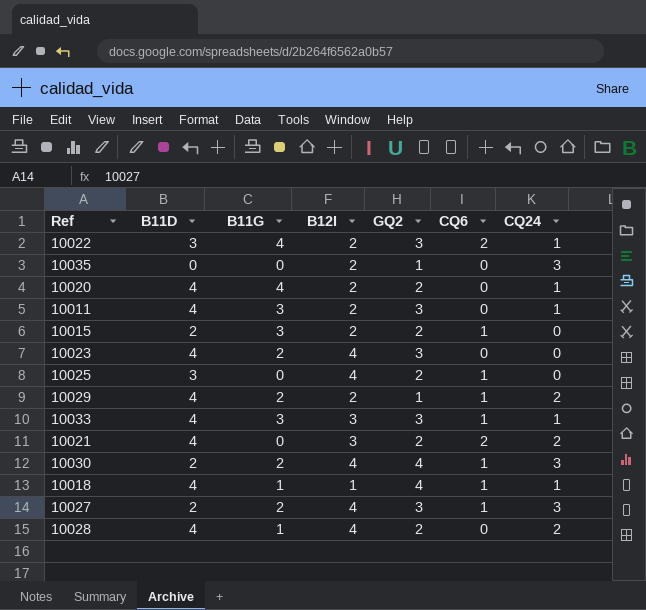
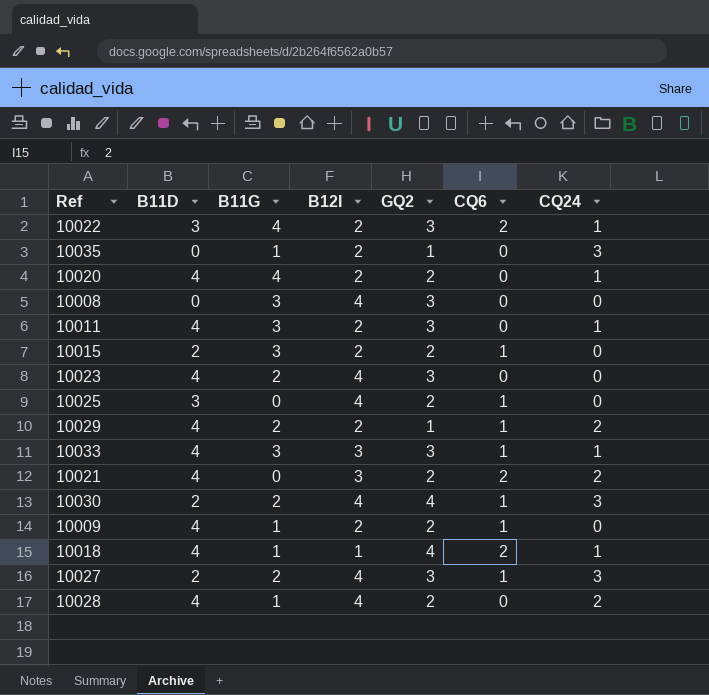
10035 | B11G: 0 -> 1
row 10008: none -> 0 | 3 | 4 | 3 | 0 | 0
row 10009: none -> 4 | 1 | 2 | 2 | 1 | 0
10018 | CQ6: 1 -> 2

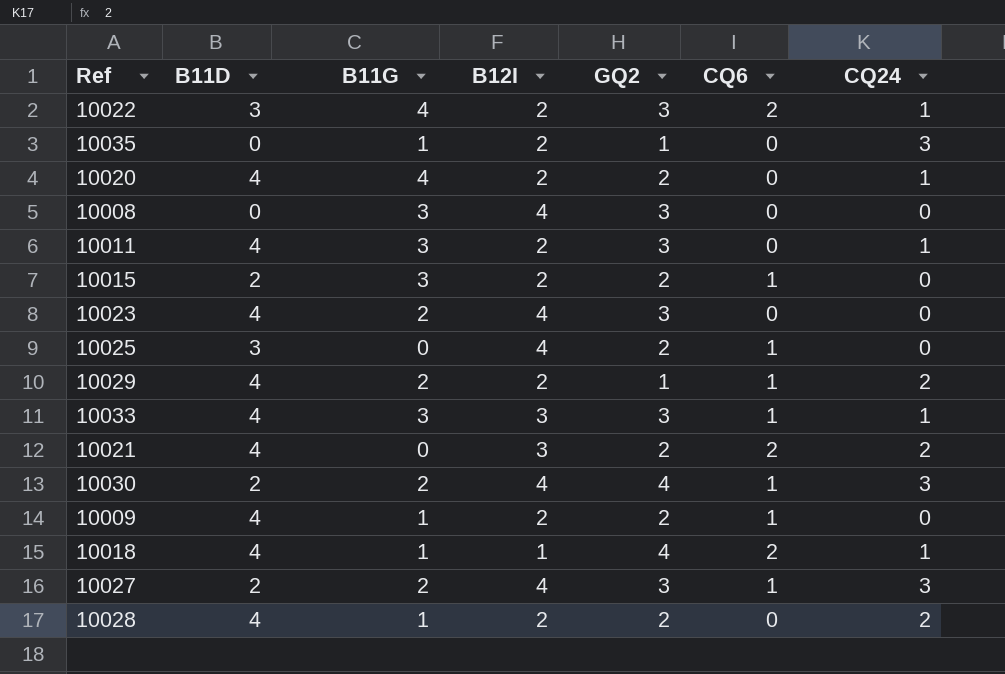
10028 | B12I: 4 -> 2

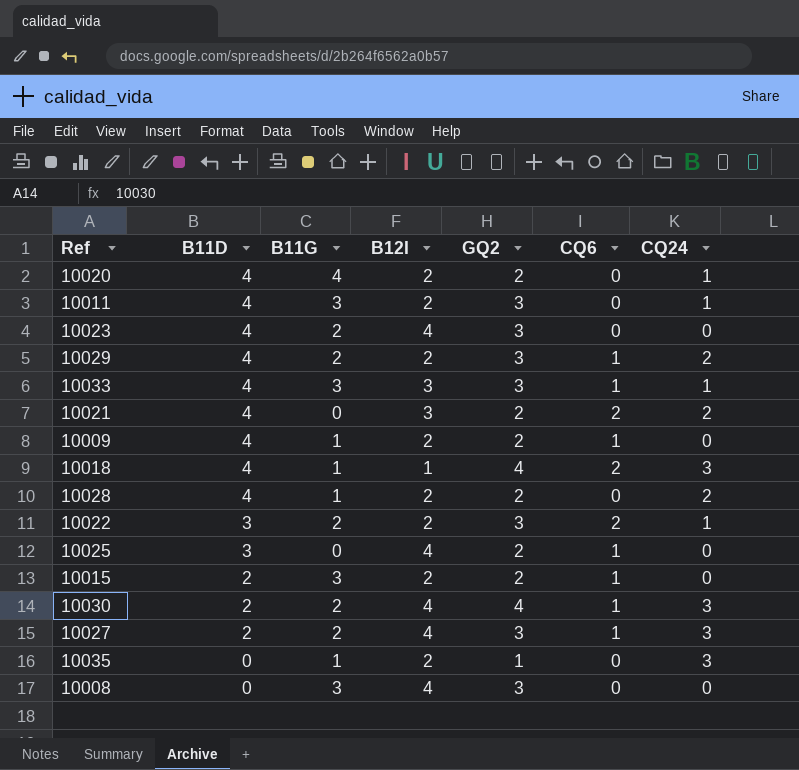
row order: none -> B11D descending
10029 | GQ2: 1 -> 3
10018 | CQ24: 1 -> 3
10022 | B11G: 4 -> 2

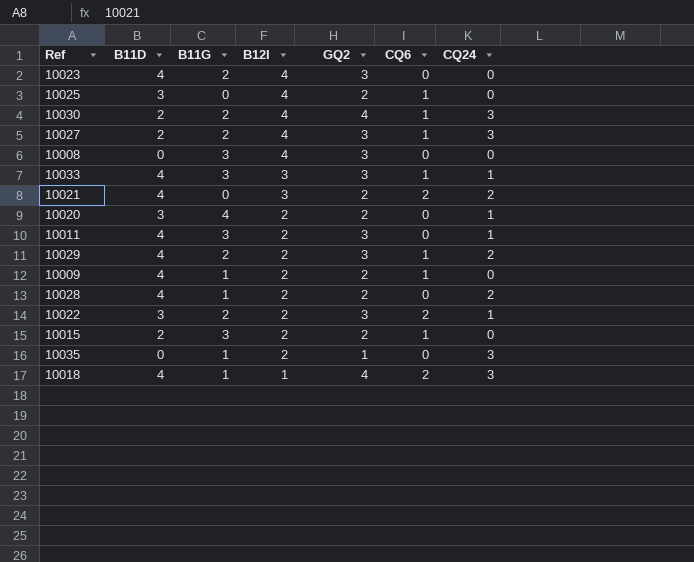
row order: B11D descending -> B12I descending
10020 | B11D: 4 -> 3

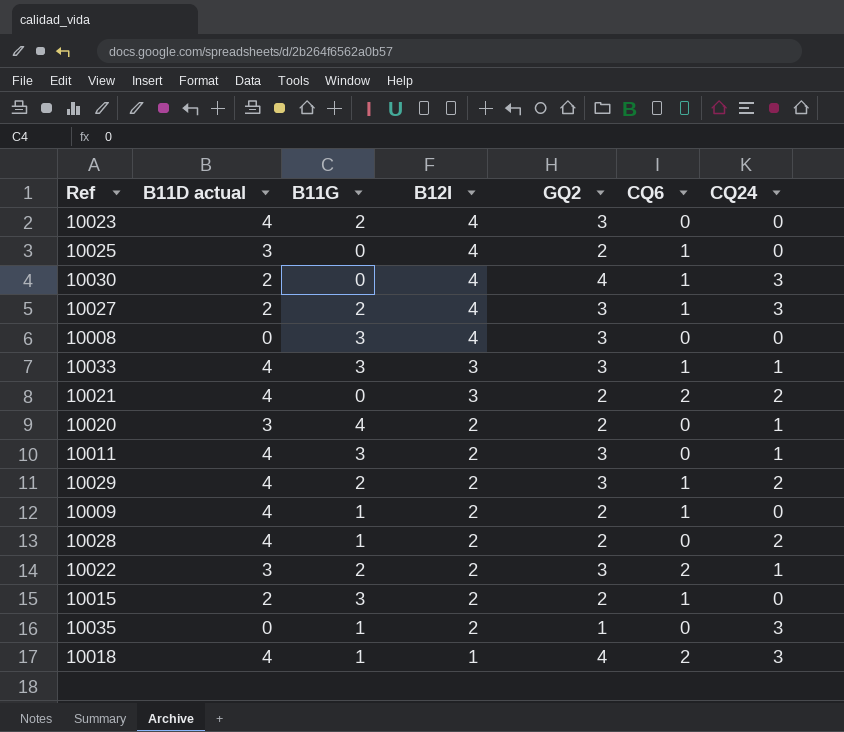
column name: B11D -> B11D actual
10030 | B11G: 2 -> 0

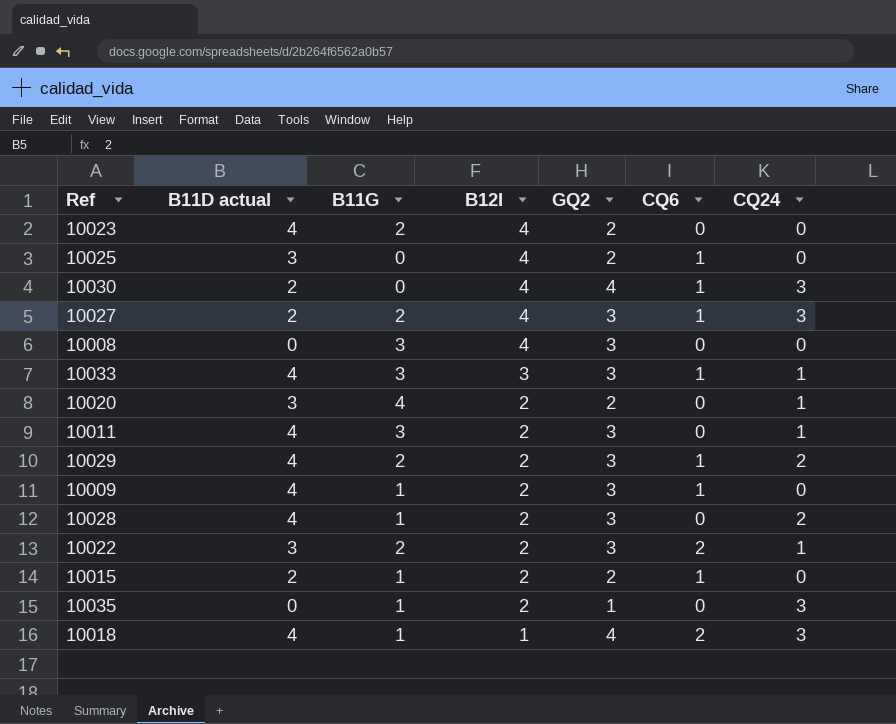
row 10021: 4 | 0 | 3 | 2 | 2 | 2 -> none
10023 | GQ2: 3 -> 2
10009 | GQ2: 2 -> 3
10028 | GQ2: 2 -> 3
10015 | B11G: 3 -> 1

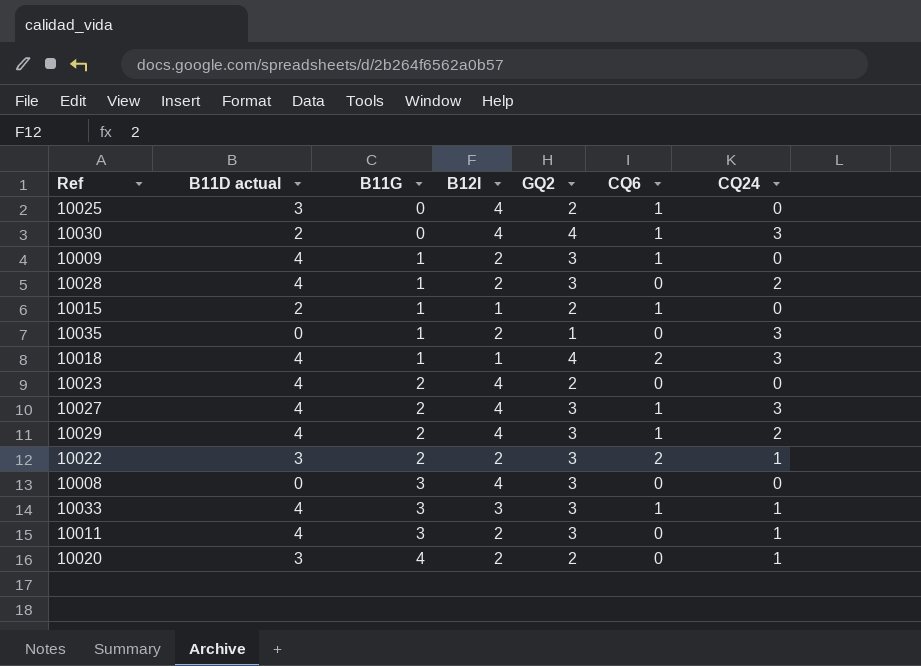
row order: B12I descending -> B11G ascending
10015 | B12I: 2 -> 1
10027 | B11D actual: 2 -> 4
10029 | B12I: 2 -> 4

